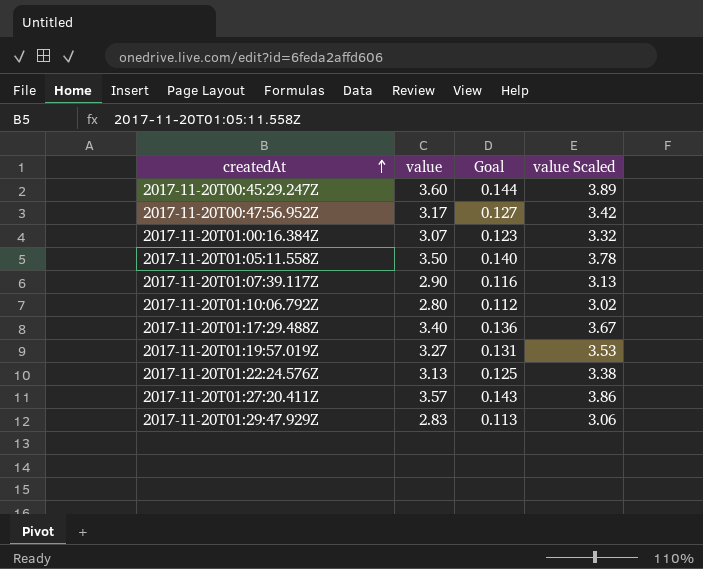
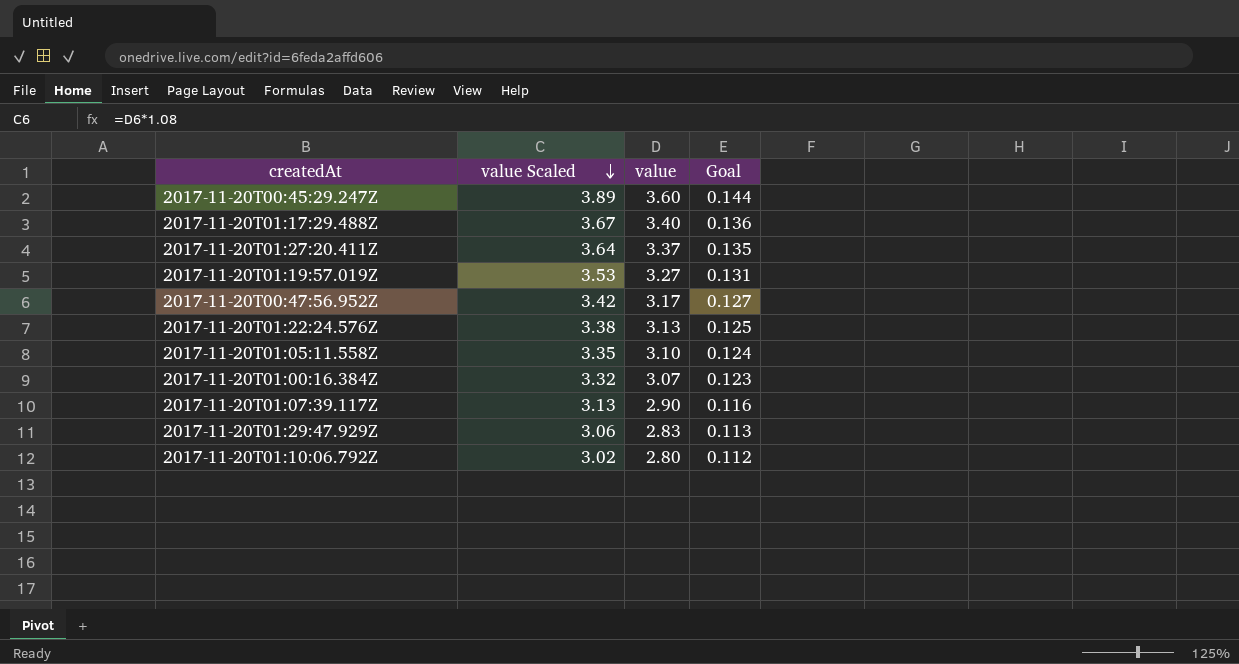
row order: createdAt ascending -> value Scaled descending
column value Scaled | position: 4 -> 2
2017-11-20T01:27:20.411Z | value Scaled: 3.86 -> 3.64
2017-11-20T01:27:20.411Z | value: 3.57 -> 3.37
2017-11-20T01:27:20.411Z | Goal: 0.143 -> 0.135
2017-11-20T01:05:11.558Z | value Scaled: 3.78 -> 3.35
2017-11-20T01:05:11.558Z | value: 3.50 -> 3.10
2017-11-20T01:05:11.558Z | Goal: 0.140 -> 0.124

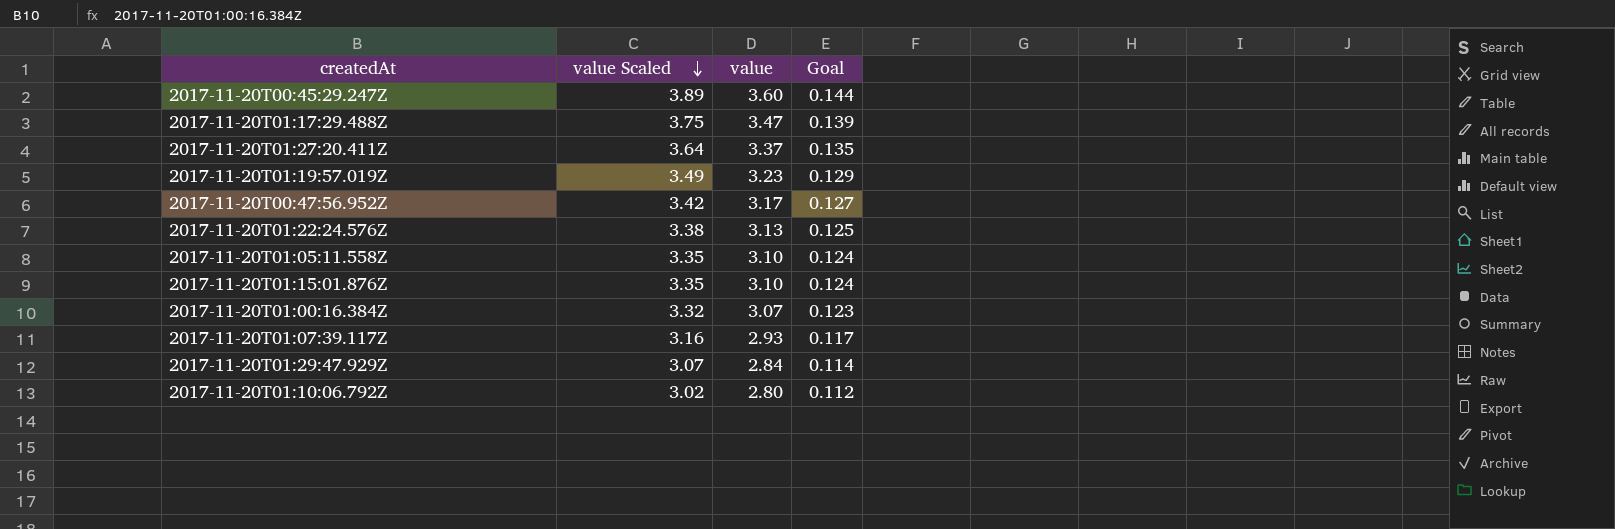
2017-11-20T01:17:29.488Z | value Scaled: 3.67 -> 3.75
2017-11-20T01:17:29.488Z | value: 3.40 -> 3.47
2017-11-20T01:17:29.488Z | Goal: 0.136 -> 0.139
2017-11-20T01:19:57.019Z | value Scaled: 3.53 -> 3.49
2017-11-20T01:19:57.019Z | value: 3.27 -> 3.23
2017-11-20T01:19:57.019Z | Goal: 0.131 -> 0.129
row 2017-11-20T01:15:01.876Z: none -> 3.35 | 3.10 | 0.124
2017-11-20T01:07:39.117Z | value Scaled: 3.13 -> 3.16
2017-11-20T01:07:39.117Z | value: 2.90 -> 2.93
2017-11-20T01:07:39.117Z | Goal: 0.116 -> 0.117
2017-11-20T01:29:47.929Z | value Scaled: 3.06 -> 3.07
2017-11-20T01:29:47.929Z | value: 2.83 -> 2.84
2017-11-20T01:29:47.929Z | Goal: 0.113 -> 0.114

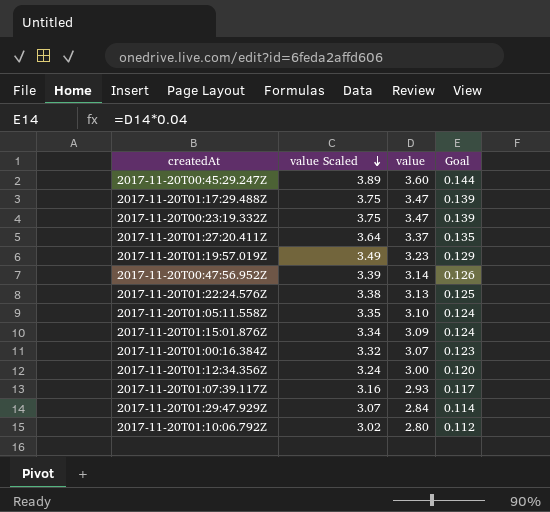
row 2017-11-20T00:23:19.332Z: none -> 3.75 | 3.47 | 0.139
2017-11-20T00:47:56.952Z | value Scaled: 3.42 -> 3.39
2017-11-20T00:47:56.952Z | value: 3.17 -> 3.14
2017-11-20T00:47:56.952Z | Goal: 0.127 -> 0.126
2017-11-20T01:15:01.876Z | value Scaled: 3.35 -> 3.34
2017-11-20T01:15:01.876Z | value: 3.10 -> 3.09
row 2017-11-20T01:12:34.356Z: none -> 3.24 | 3.00 | 0.120

